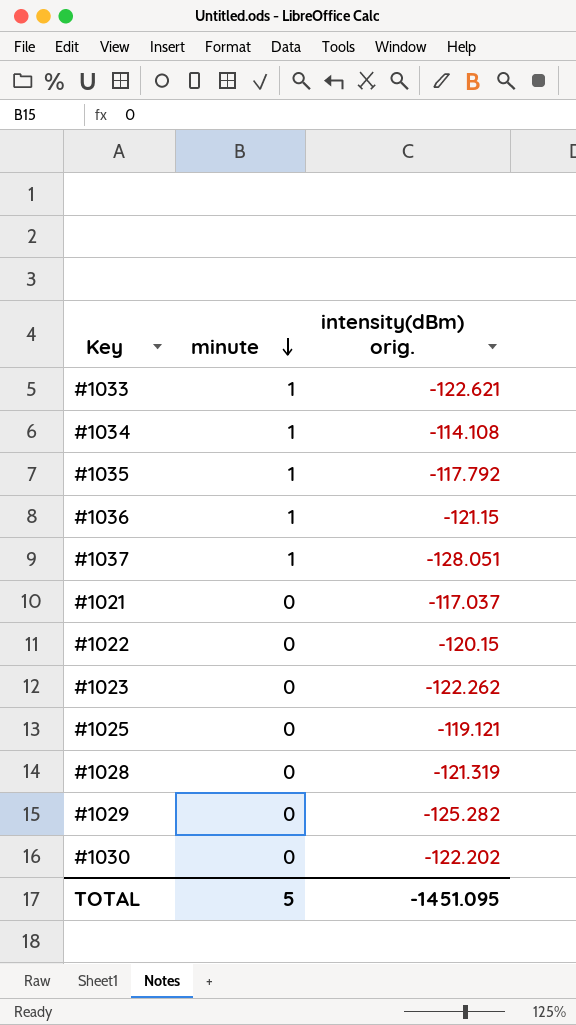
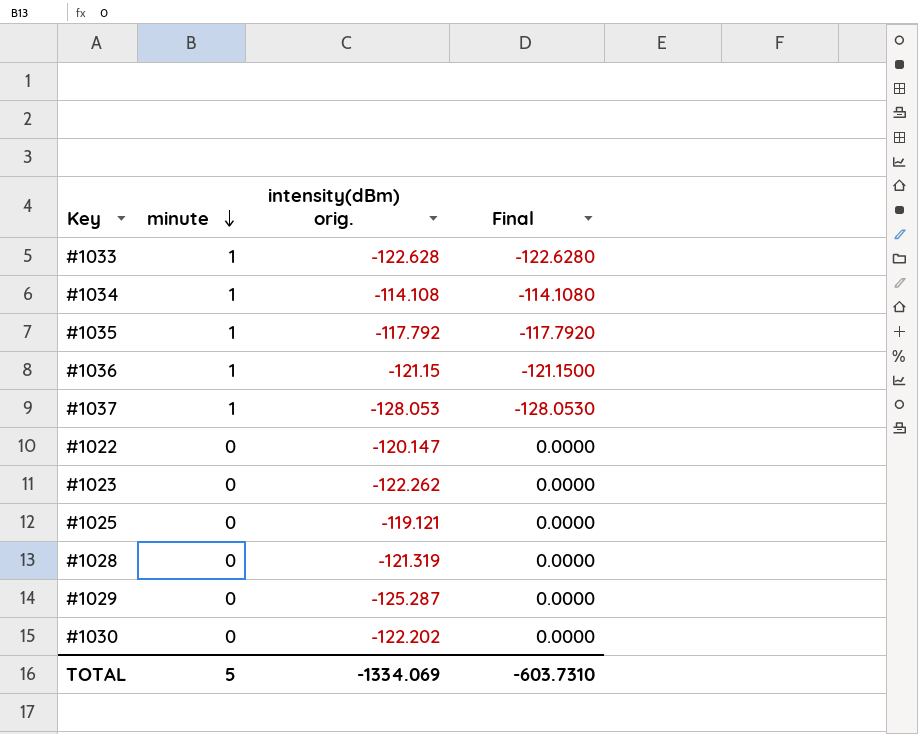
column Final | formula: none -> [minute] * [intensity(dBm) orig.]
row #1021: 0 | -117.037 -> none
#1033 | intensity(dBm) orig.: -122.621 -> -122.628
#1037 | intensity(dBm) orig.: -128.051 -> -128.053
#1022 | intensity(dBm) orig.: -120.15 -> -120.147
#1029 | intensity(dBm) orig.: -125.282 -> -125.287
TOTAL | intensity(dBm) orig.: -1451.095 -> -1334.069

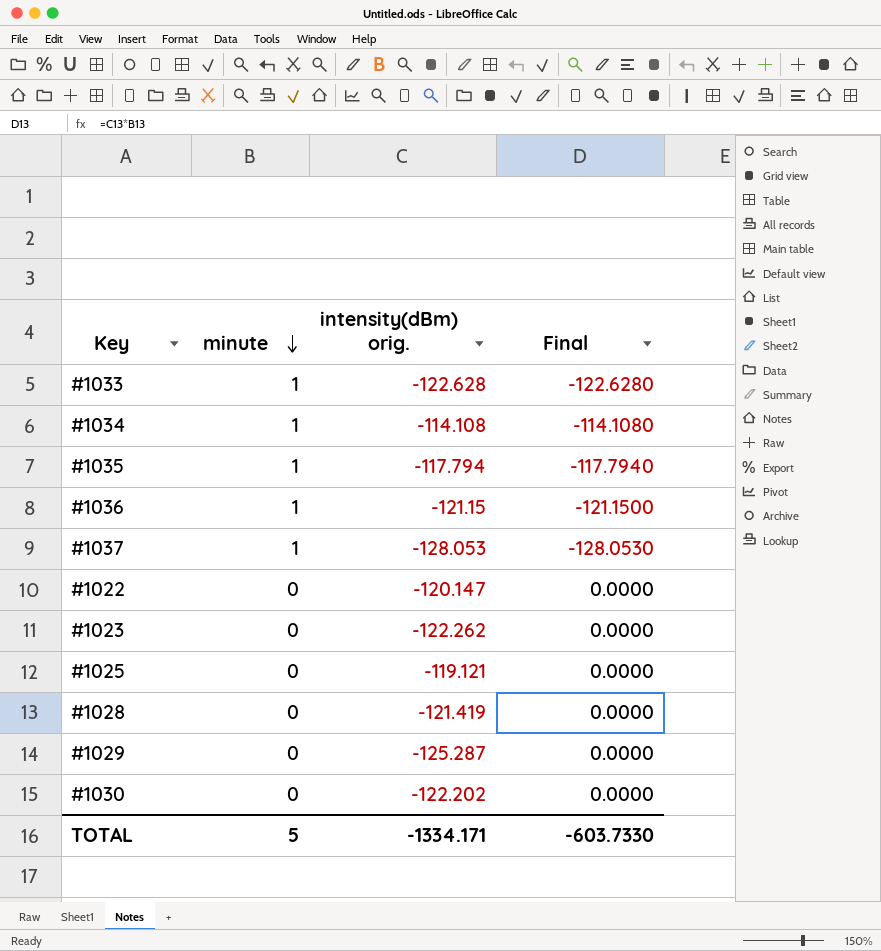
#1035 | intensity(dBm) orig.: -117.792 -> -117.794
#1035 | Final: -117.7920 -> -117.7940
#1028 | intensity(dBm) orig.: -121.319 -> -121.419
TOTAL | intensity(dBm) orig.: -1334.069 -> -1334.171
TOTAL | Final: -603.7310 -> -603.7330

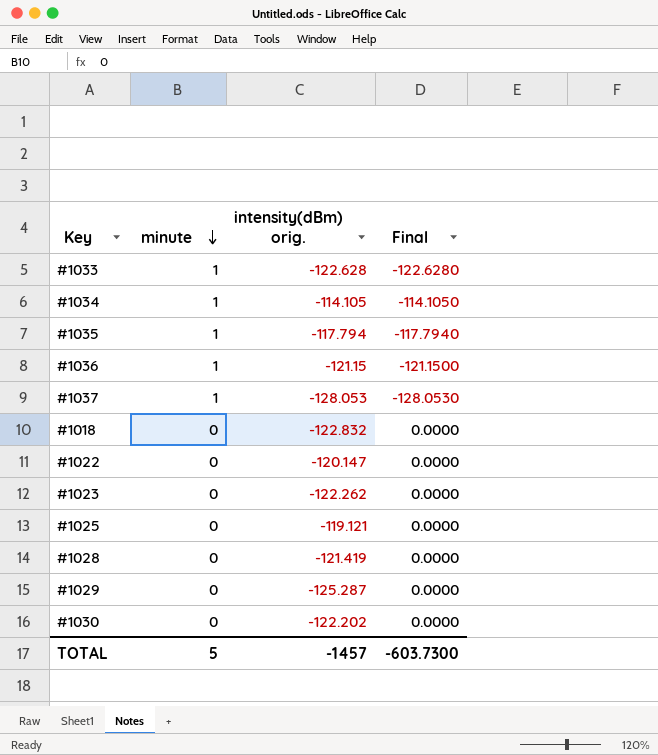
#1034 | intensity(dBm) orig.: -114.108 -> -114.105
#1034 | Final: -114.1080 -> -114.1050
row #1018: none -> 0 | -122.832 | 0.0000
TOTAL | intensity(dBm) orig.: -1334.171 -> -1457
TOTAL | Final: -603.7330 -> -603.7300

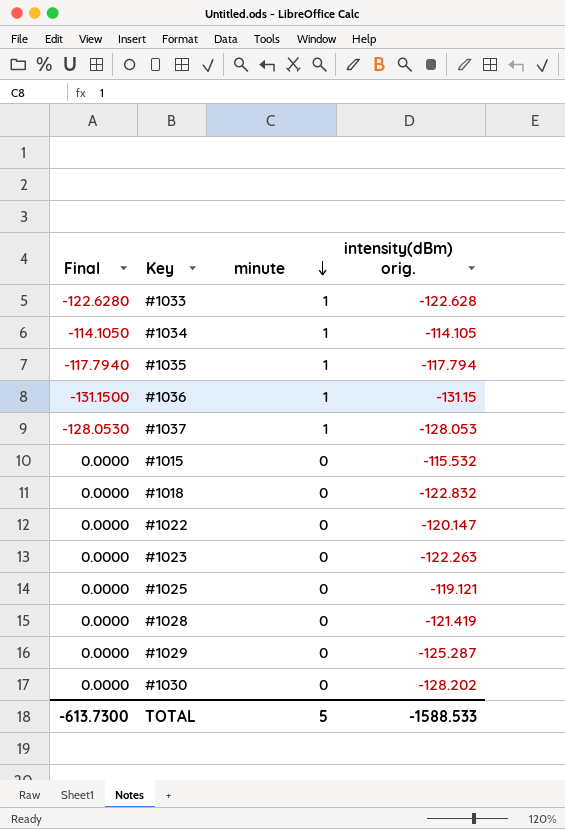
column Final | position: 4 -> 1
#1036 | Final: -121.1500 -> -131.1500
#1036 | intensity(dBm) orig.: -121.15 -> -131.15
row #1015: none -> 0.0000 | 0 | -115.532
#1023 | intensity(dBm) orig.: -122.262 -> -122.263
#1030 | intensity(dBm) orig.: -122.202 -> -128.202
TOTAL | Final: -603.7300 -> -613.7300
TOTAL | intensity(dBm) orig.: -1457 -> -1588.533

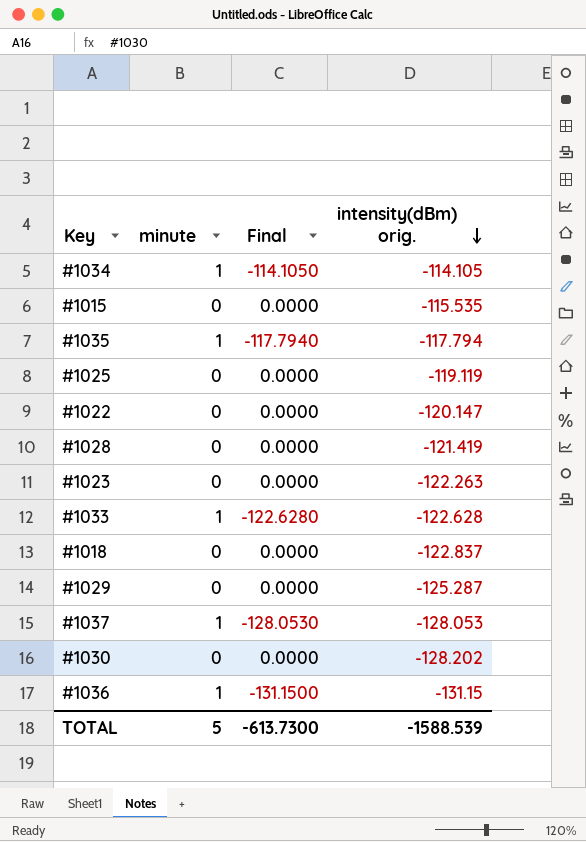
row order: minute descending -> intensity(dBm) orig. descending
column Final | position: 1 -> 3
#1015 | intensity(dBm) orig.: -115.532 -> -115.535
#1025 | intensity(dBm) orig.: -119.121 -> -119.119
#1018 | intensity(dBm) orig.: -122.832 -> -122.837
TOTAL | intensity(dBm) orig.: -1588.533 -> -1588.539

